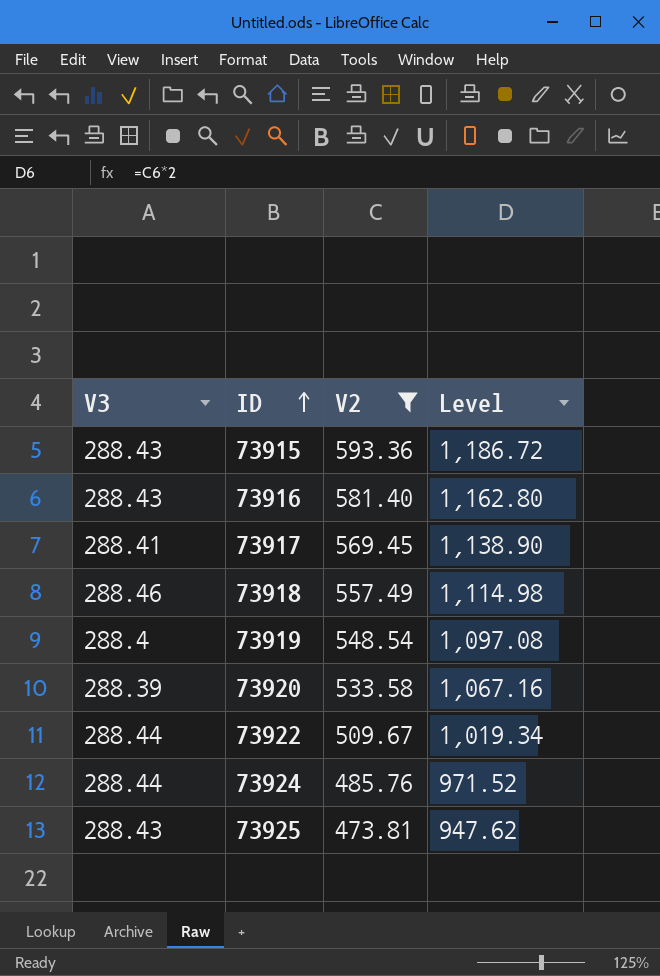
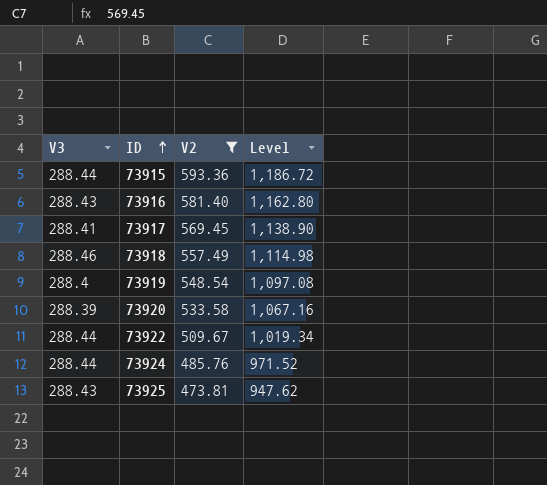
73915 | V3: 288.43 -> 288.44

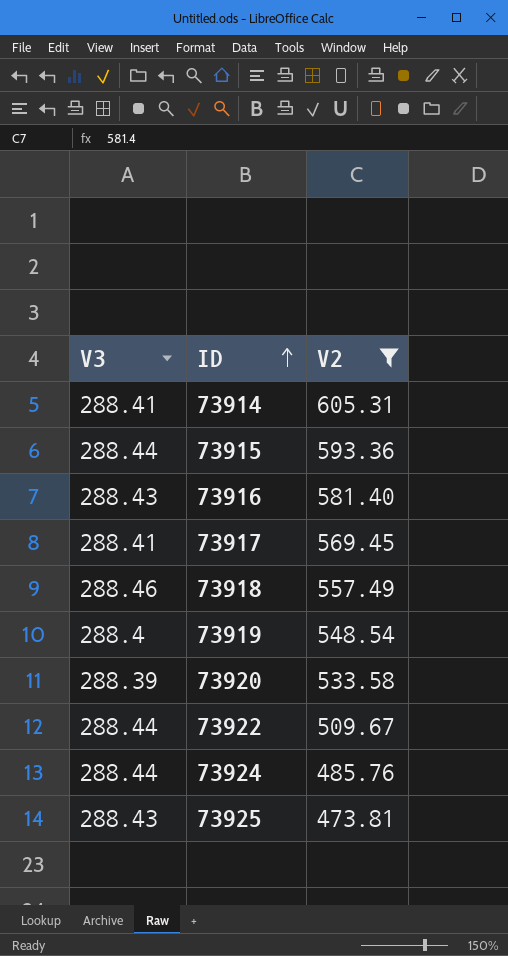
column Level | formula: [V2] * 2 -> none
row 73914: none -> 288.41 | 605.31

